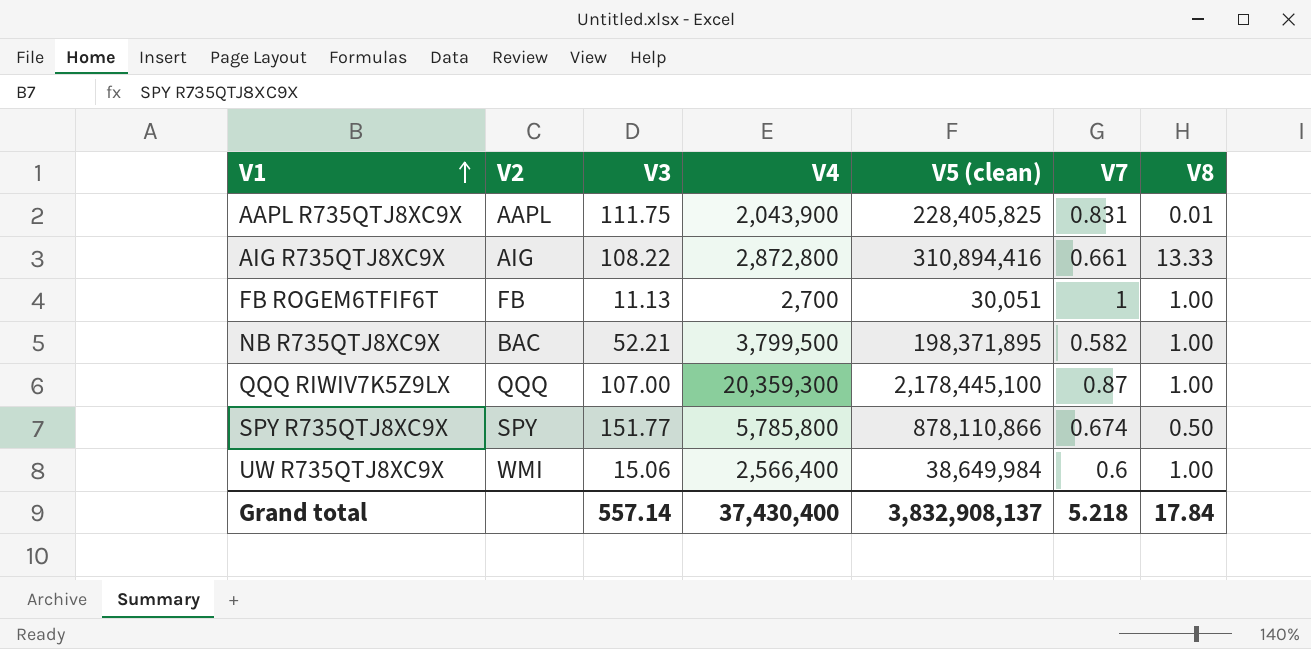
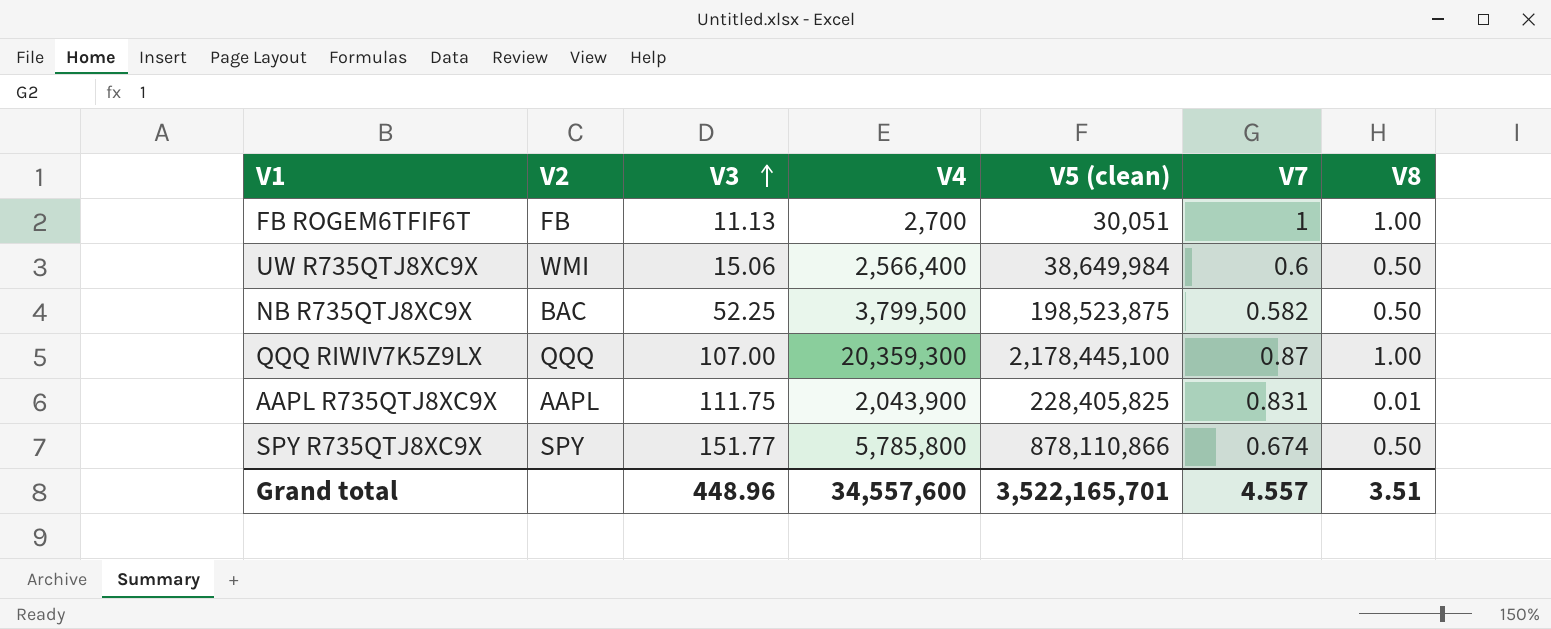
row order: V1 ascending -> V3 ascending
row AIG R735QTJ8XC9X: AIG | 108.22 | 2,872,800 | 310,894,416 | 0.661 | 13.33 -> none
UW R735QTJ8XC9X | V8: 1.00 -> 0.50
NB R735QTJ8XC9X | V3: 52.21 -> 52.25
NB R735QTJ8XC9X | V5 (clean): 198,371,895 -> 198,523,875
NB R735QTJ8XC9X | V8: 1.00 -> 0.50
Grand total | V3: 557.14 -> 448.96
Grand total | V4: 37,430,400 -> 34,557,600
Grand total | V5 (clean): 3,832,908,137 -> 3,522,165,701
Grand total | V7: 5.218 -> 4.557
Grand total | V8: 17.84 -> 3.51

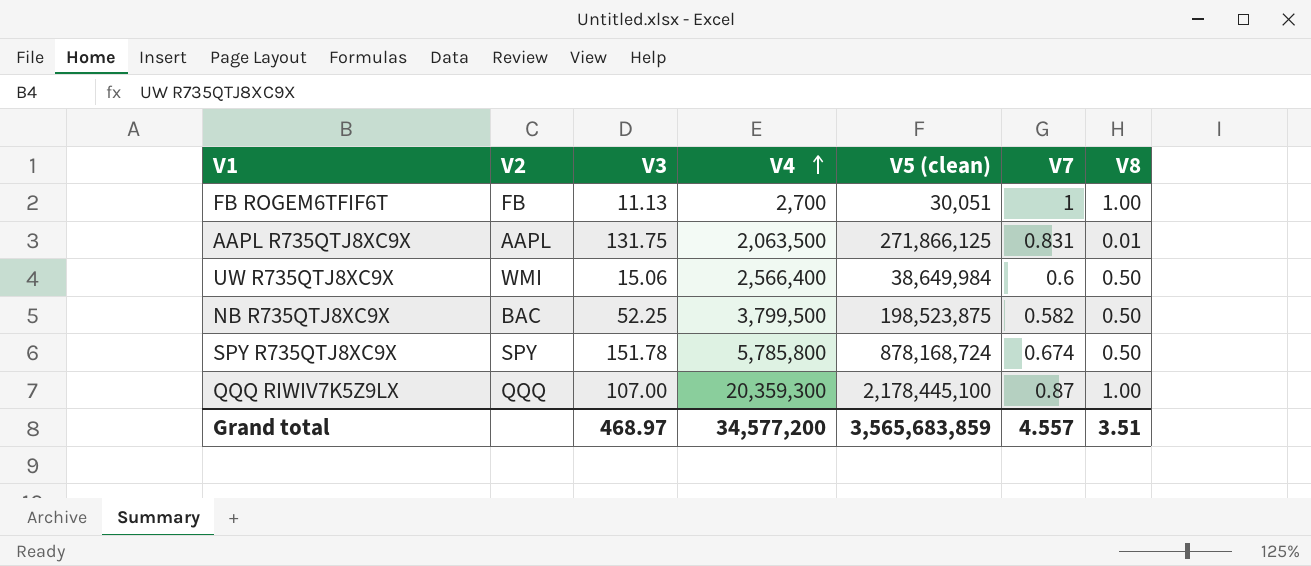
row order: V3 ascending -> V4 ascending
AAPL R735QTJ8XC9X | V3: 111.75 -> 131.75
AAPL R735QTJ8XC9X | V4: 2,043,900 -> 2,063,500
AAPL R735QTJ8XC9X | V5 (clean): 228,405,825 -> 271,866,125
SPY R735QTJ8XC9X | V3: 151.77 -> 151.78
SPY R735QTJ8XC9X | V5 (clean): 878,110,866 -> 878,168,724
Grand total | V3: 448.96 -> 468.97
Grand total | V4: 34,557,600 -> 34,577,200
Grand total | V5 (clean): 3,522,165,701 -> 3,565,683,859

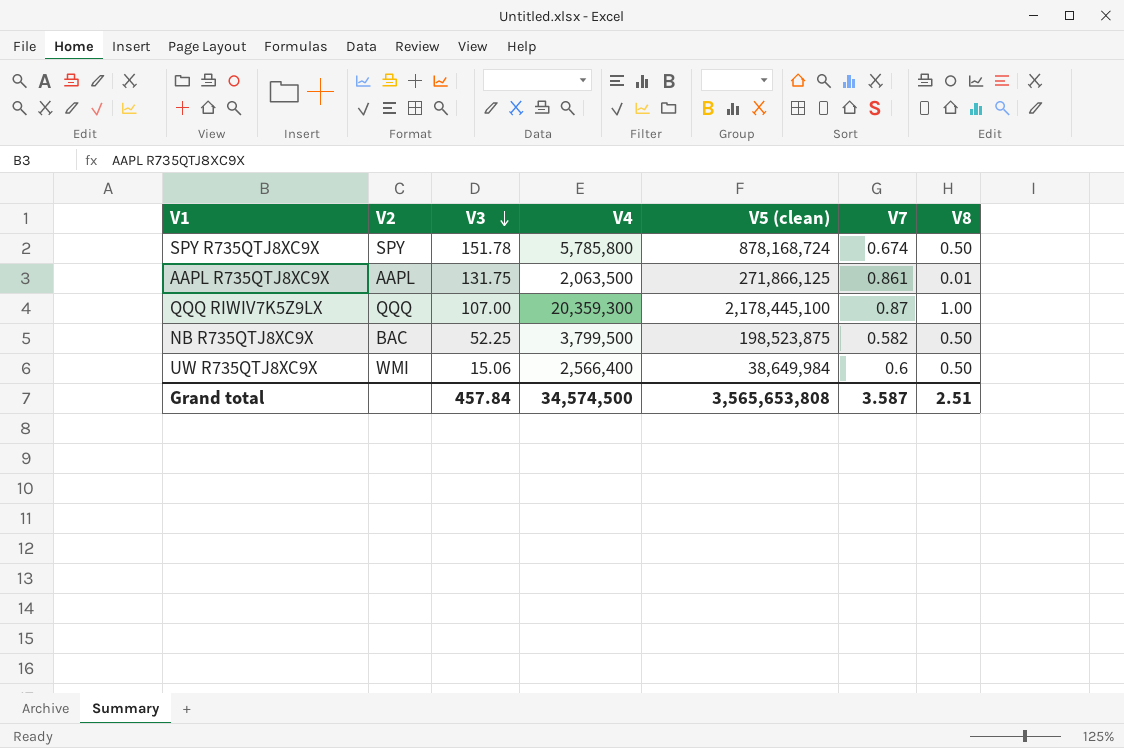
row order: V4 ascending -> V3 descending
row FB ROGEM6TFIF6T: FB | 11.13 | 2,700 | 30,051 | 1 | 1.00 -> none
AAPL R735QTJ8XC9X | V7: 0.831 -> 0.861
Grand total | V3: 468.97 -> 457.84
Grand total | V4: 34,577,200 -> 34,574,500
Grand total | V5 (clean): 3,565,683,859 -> 3,565,653,808
Grand total | V7: 4.557 -> 3.587
Grand total | V8: 3.51 -> 2.51

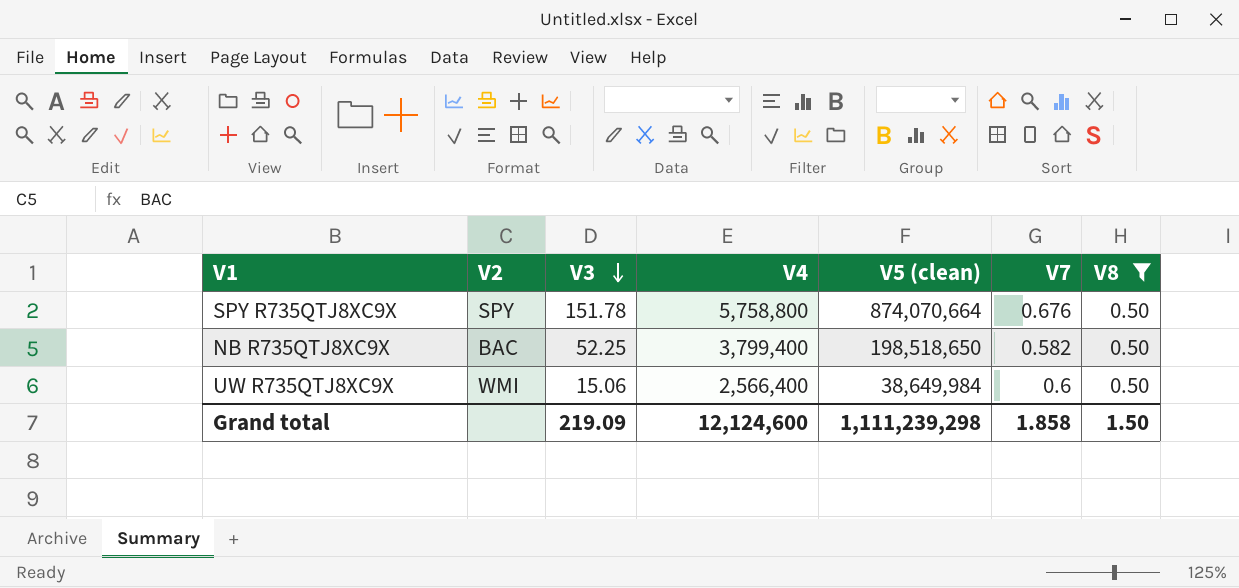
filter: none -> V8 = 0.50
SPY R735QTJ8XC9X | V4: 5,785,800 -> 5,758,800
SPY R735QTJ8XC9X | V5 (clean): 878,168,724 -> 874,070,664
SPY R735QTJ8XC9X | V7: 0.674 -> 0.676
NB R735QTJ8XC9X | V4: 3,799,500 -> 3,799,400
NB R735QTJ8XC9X | V5 (clean): 198,523,875 -> 198,518,650
Grand total | V3: 457.84 -> 219.09
Grand total | V4: 34,574,500 -> 12,124,600
Grand total | V5 (clean): 3,565,653,808 -> 1,111,239,298
Grand total | V7: 3.587 -> 1.858
Grand total | V8: 2.51 -> 1.50

